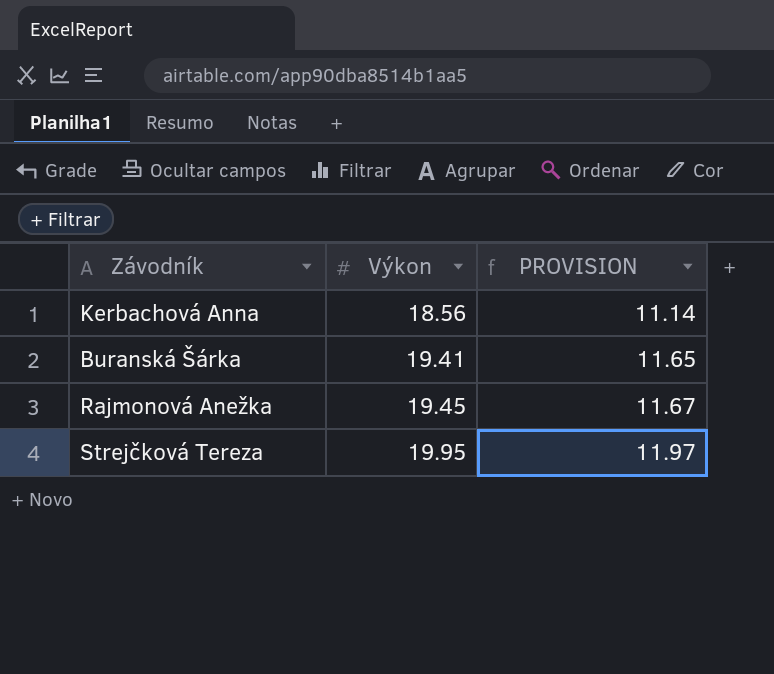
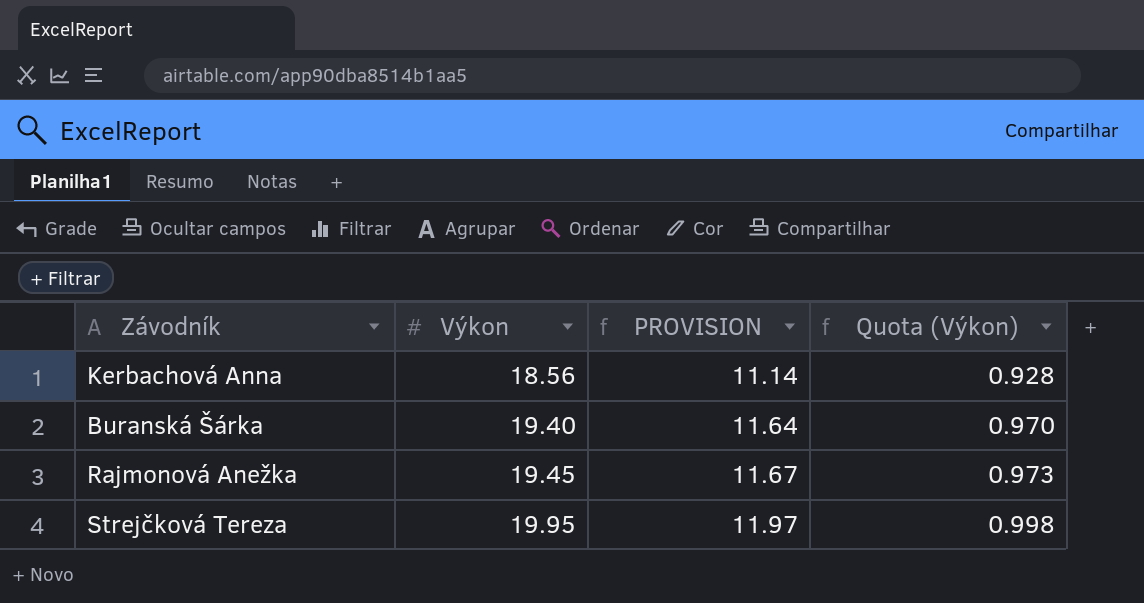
column Quota (Výkon) | formula: none -> [Výkon] * 0.05
Buranská Šárka | Výkon: 19.41 -> 19.40
Buranská Šárka | PROVISION: 11.65 -> 11.64

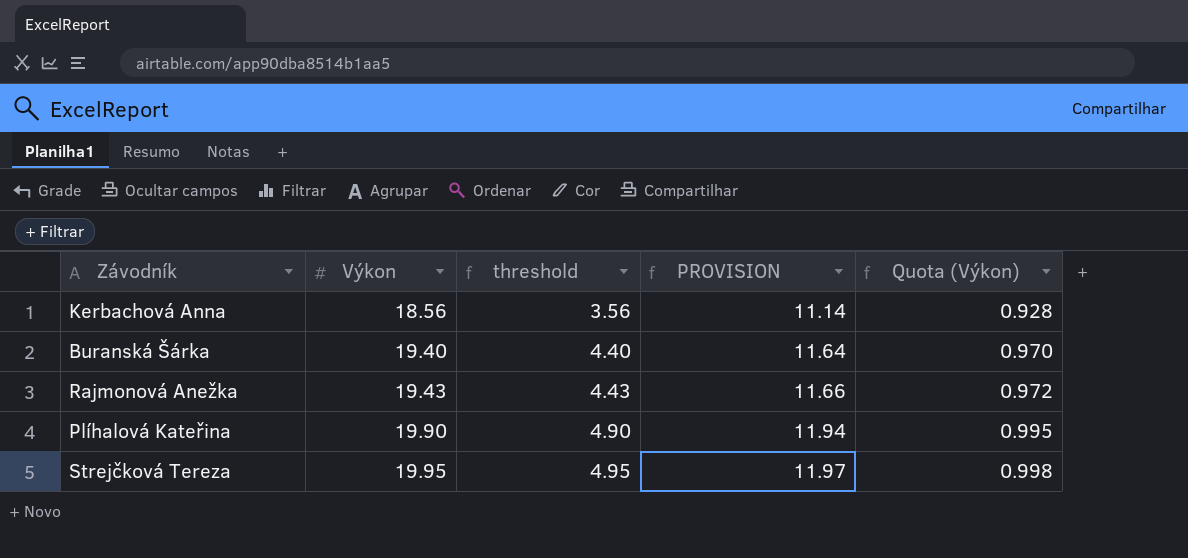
column threshold | formula: none -> [Výkon] - 15
Rajmonová Anežka | Výkon: 19.45 -> 19.43
Rajmonová Anežka | PROVISION: 11.67 -> 11.66
Rajmonová Anežka | Quota (Výkon): 0.973 -> 0.972
row Plíhalová Kateřina: none -> 19.90 | 4.90 | 11.94 | 0.995

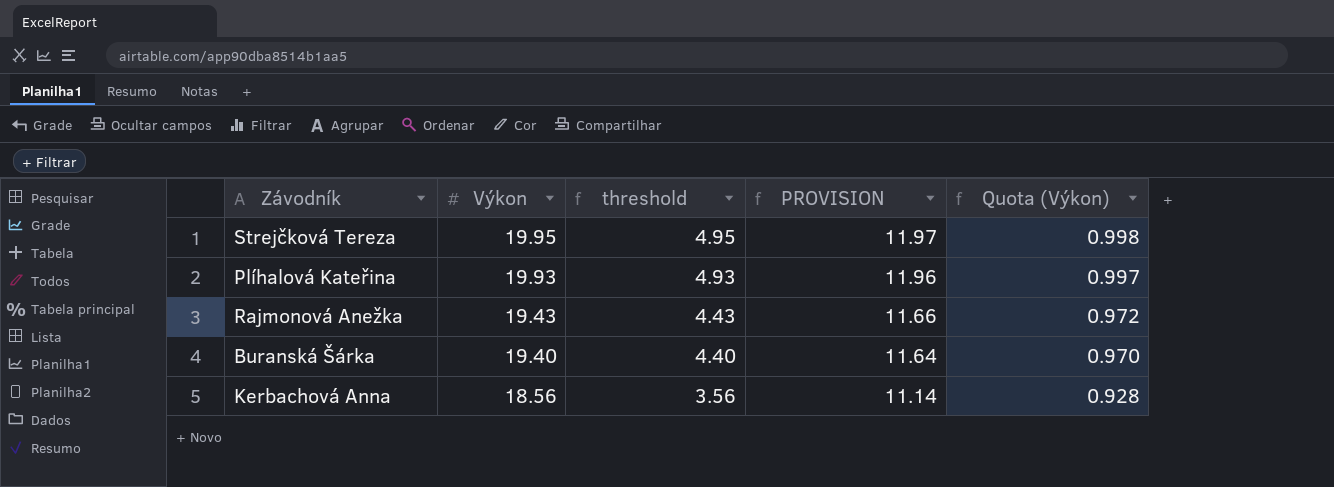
row order: Výkon ascending -> Výkon descending
Plíhalová Kateřina | Výkon: 19.90 -> 19.93
Plíhalová Kateřina | threshold: 4.90 -> 4.93
Plíhalová Kateřina | PROVISION: 11.94 -> 11.96
Plíhalová Kateřina | Quota (Výkon): 0.995 -> 0.997

